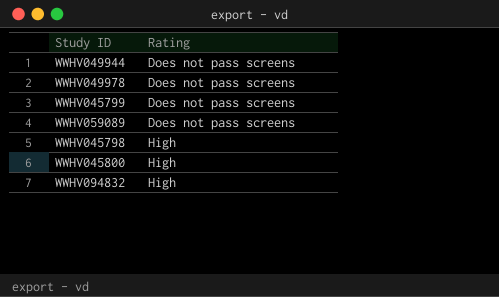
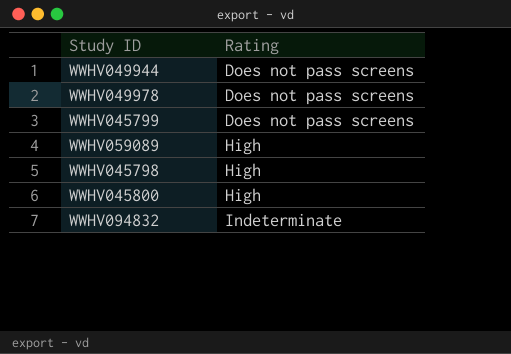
WWHV059089 | Rating: Does not pass screens -> High
WWHV094832 | Rating: High -> Indeterminate

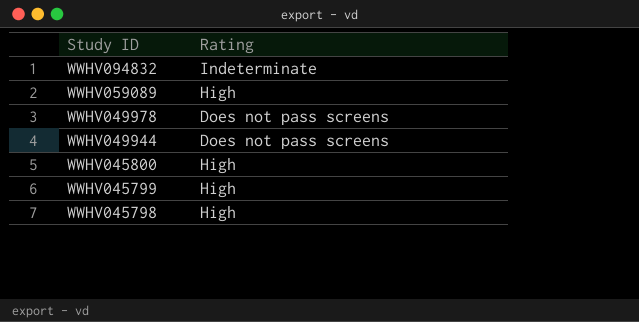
row order: Rating ascending -> Study ID descending
WWHV045799 | Rating: Does not pass screens -> High

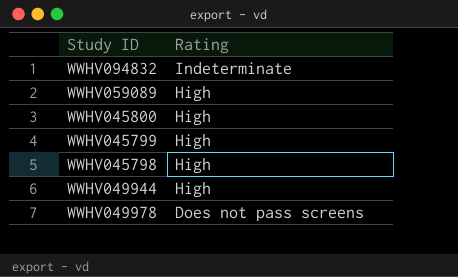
row order: Study ID descending -> Rating descending
WWHV049944 | Rating: Does not pass screens -> High

